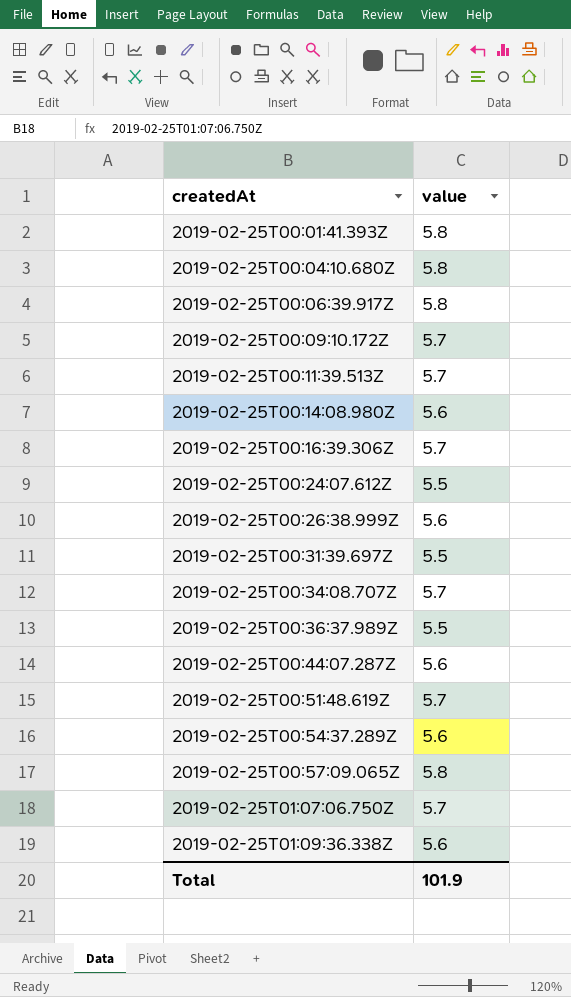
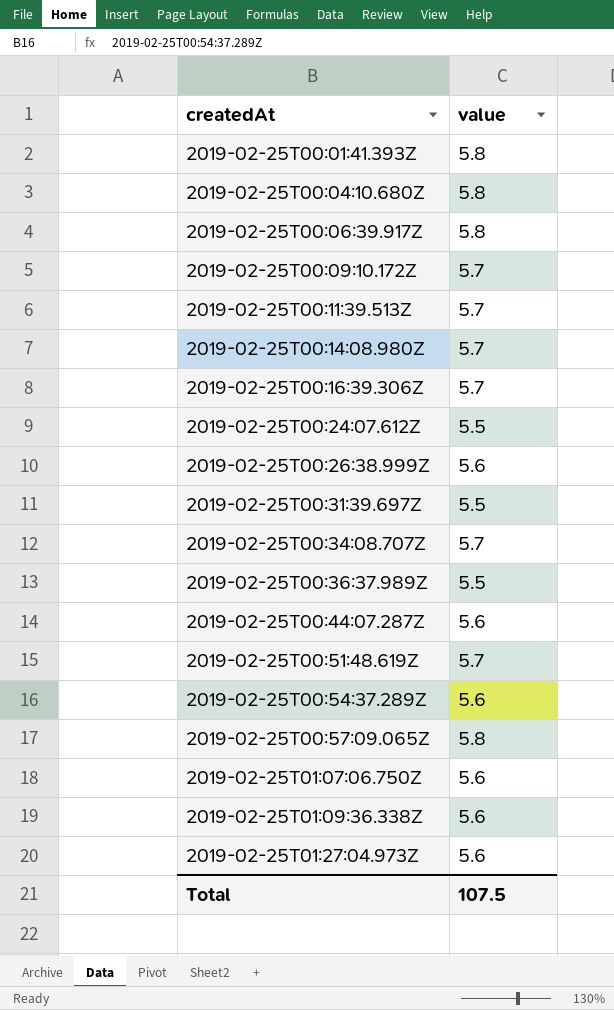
2019-02-25T00:14:08.980Z | value: 5.6 -> 5.7
2019-02-25T01:07:06.750Z | value: 5.7 -> 5.6
row 2019-02-25T01:27:04.973Z: none -> 5.6
Total | value: 101.9 -> 107.5

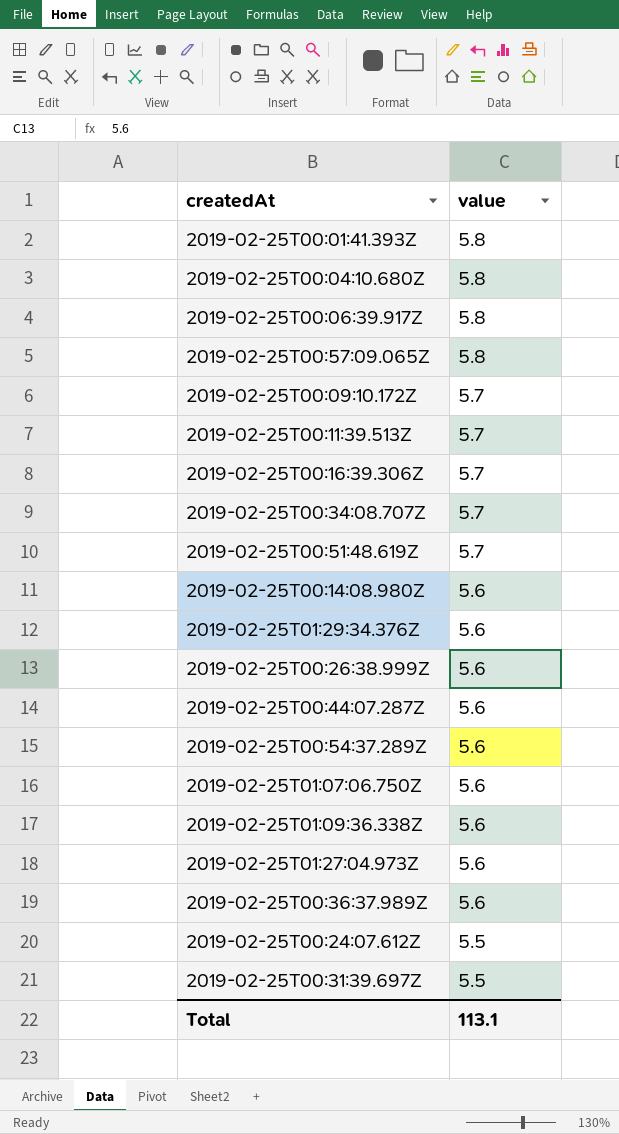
row order: createdAt ascending -> value descending
2019-02-25T00:14:08.980Z | value: 5.7 -> 5.6
row 2019-02-25T01:29:34.376Z: none -> 5.6
2019-02-25T00:36:37.989Z | value: 5.5 -> 5.6
Total | value: 107.5 -> 113.1

